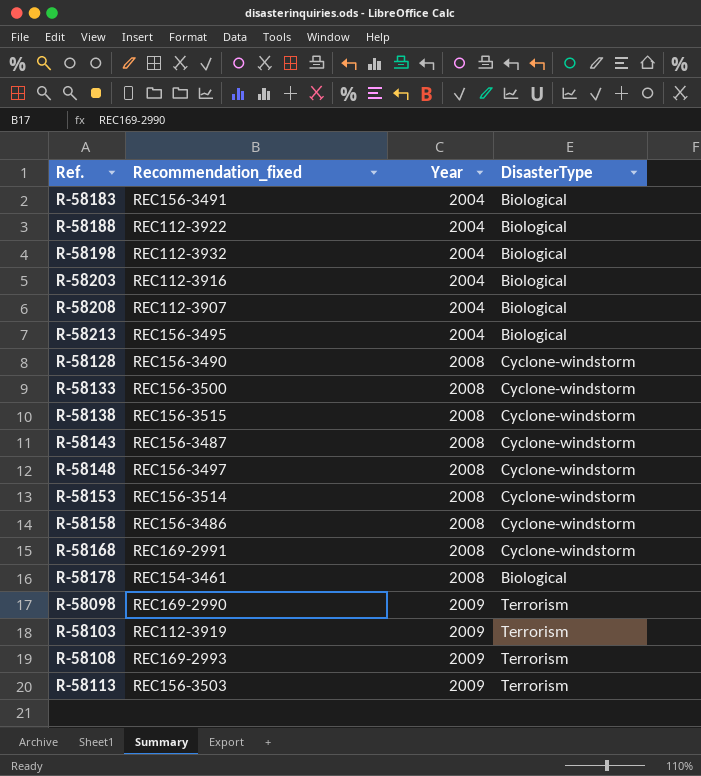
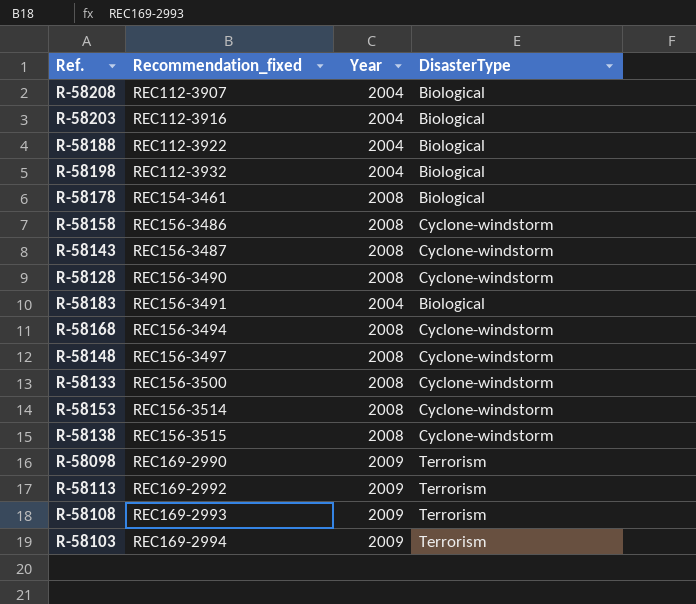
row order: Year ascending -> Recommendation_fixed ascending
row R-58213: REC156-3495 | 2004 | Biological -> none
R-58168 | Recommendation_fixed: REC169-2991 -> REC156-3494
R-58113 | Recommendation_fixed: REC156-3503 -> REC169-2992
R-58103 | Recommendation_fixed: REC112-3919 -> REC169-2994

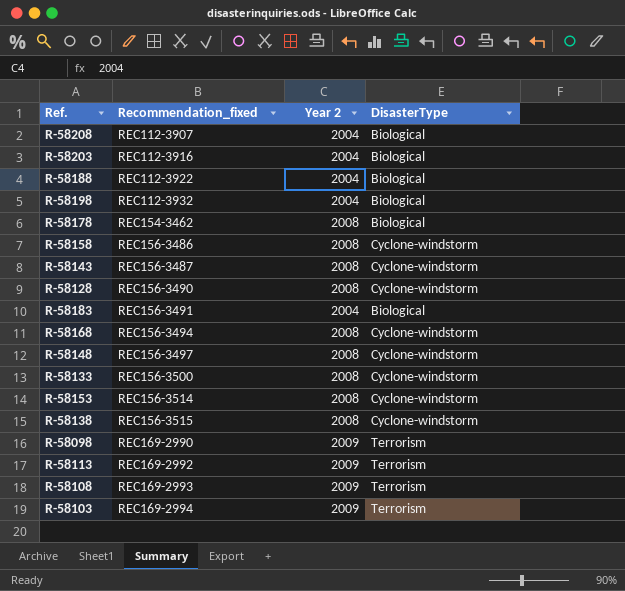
column name: Year -> Year 2
R-58178 | Recommendation_fixed: REC154-3461 -> REC154-3462

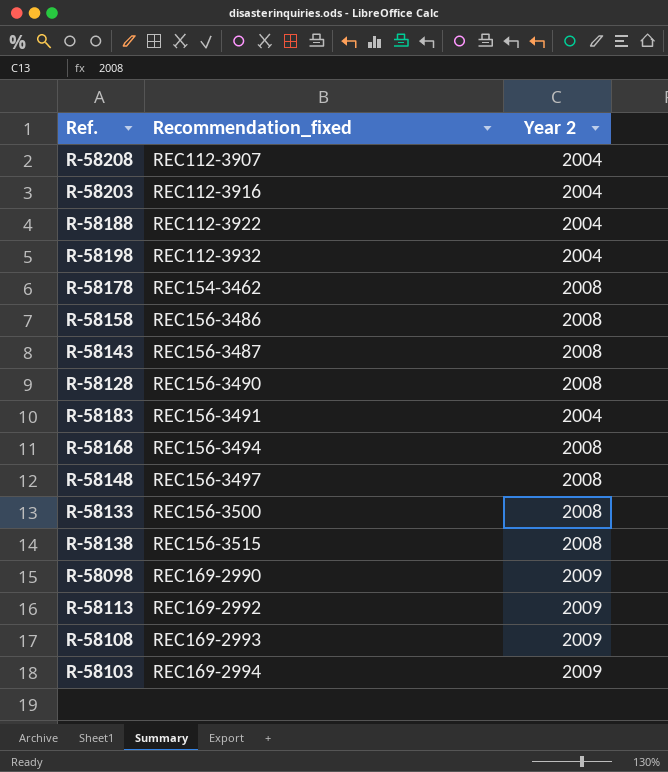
column DisasterType | position: 4 -> none
row R-58153: REC156-3514 | 2008 | Cyclone-windstorm -> none

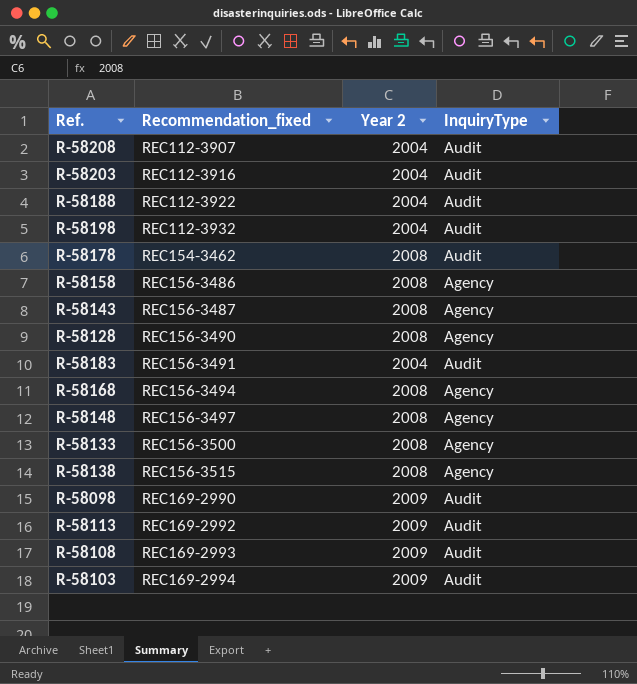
column InquiryType | position: none -> 4

